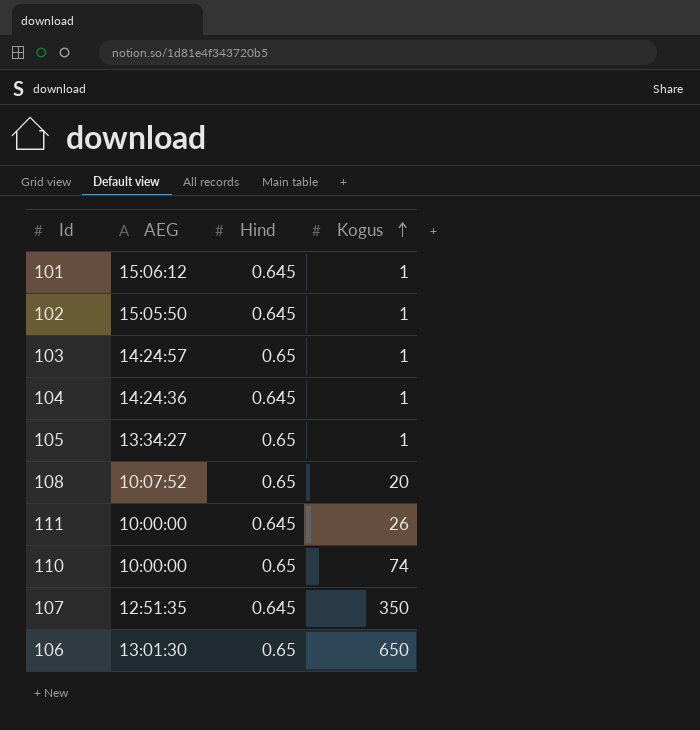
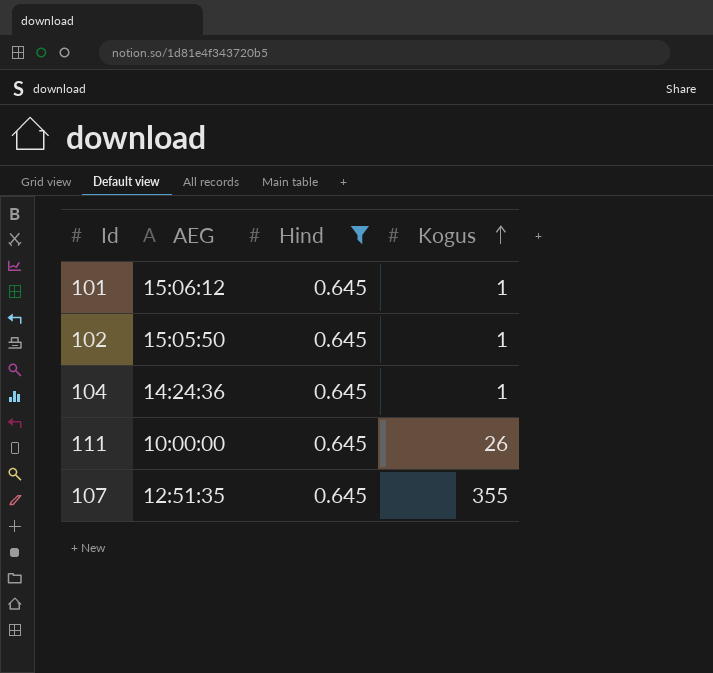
filter: none -> Hind = 0.645
107 | Kogus: 350 -> 355

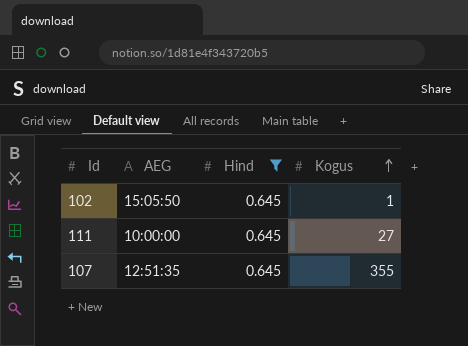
row 101: 15:06:12 | 0.645 | 1 -> none
row 104: 14:24:36 | 0.645 | 1 -> none
111 | Kogus: 26 -> 27

